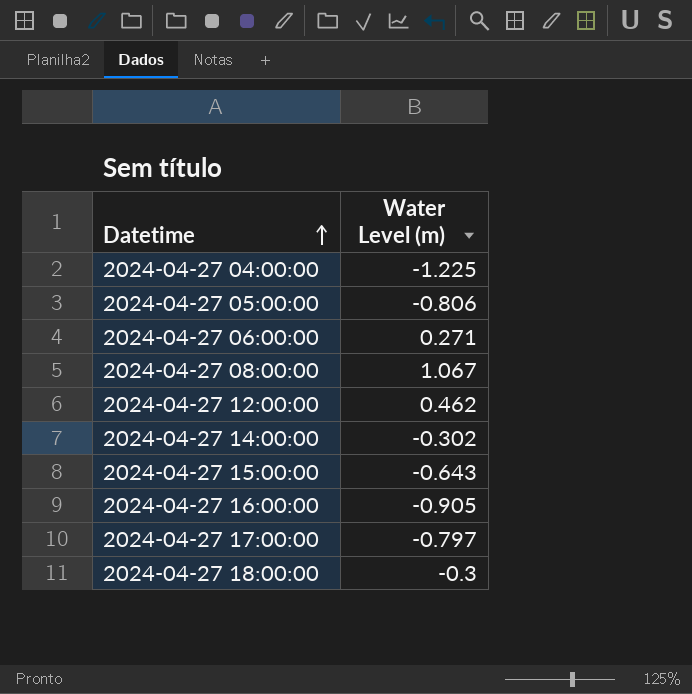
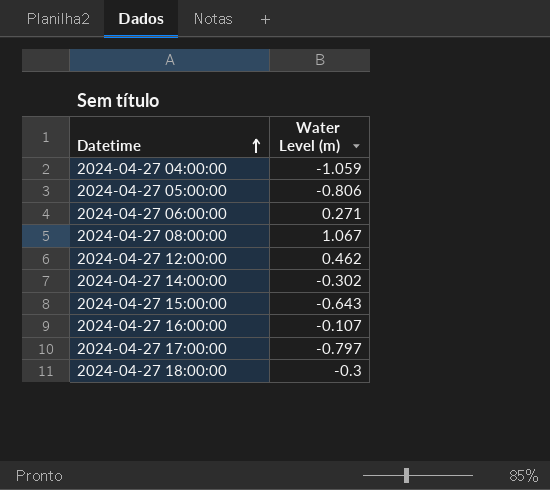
2024-04-27 04:00:00 | Water Level (m): -1.225 -> -1.059
2024-04-27 16:00:00 | Water Level (m): -0.905 -> -0.107

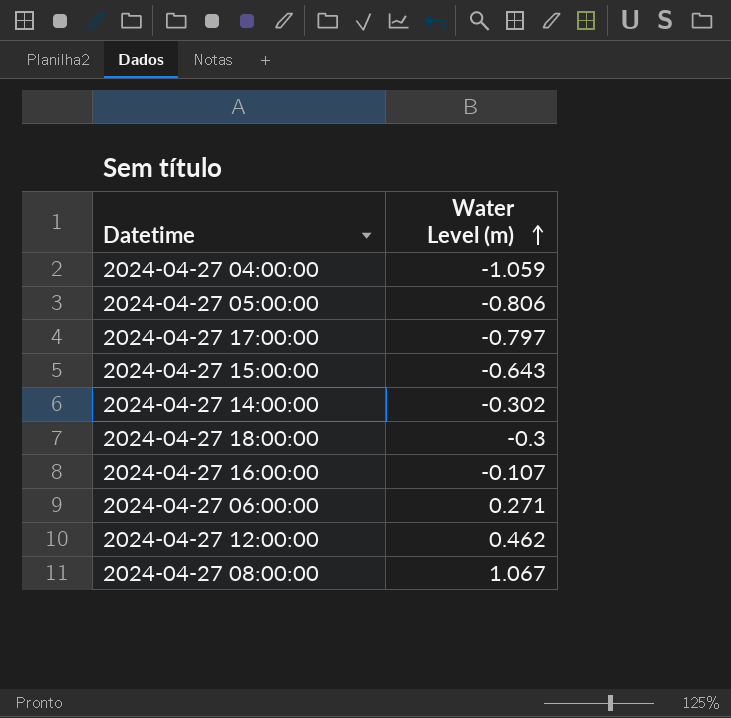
row order: Datetime ascending -> Water Level (m) ascending

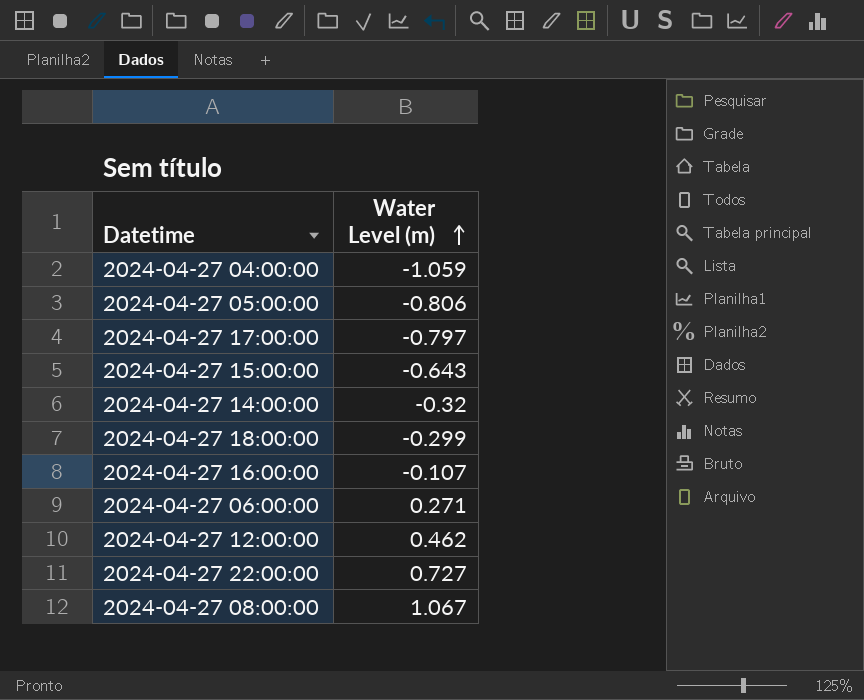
2024-04-27 14:00:00 | Water Level (m): -0.302 -> -0.32
2024-04-27 18:00:00 | Water Level (m): -0.3 -> -0.299
row 2024-04-27 22:00:00: none -> 0.727

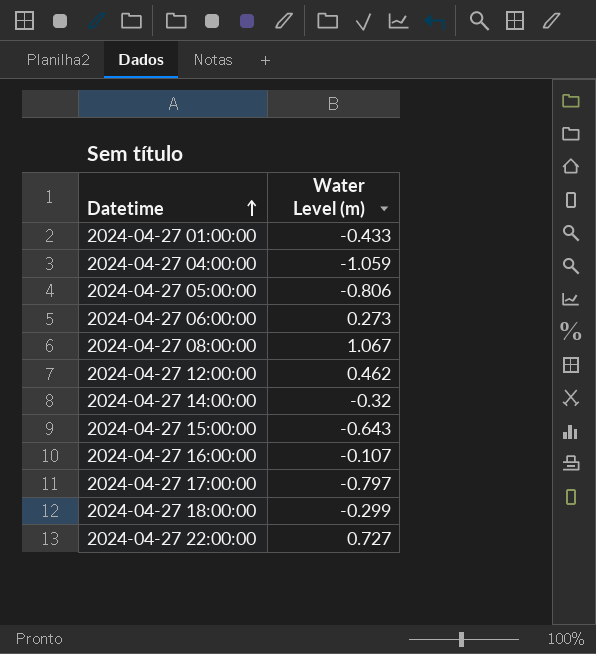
row order: Water Level (m) ascending -> Datetime ascending
row 2024-04-27 01:00:00: none -> -0.433
2024-04-27 06:00:00 | Water Level (m): 0.271 -> 0.273

